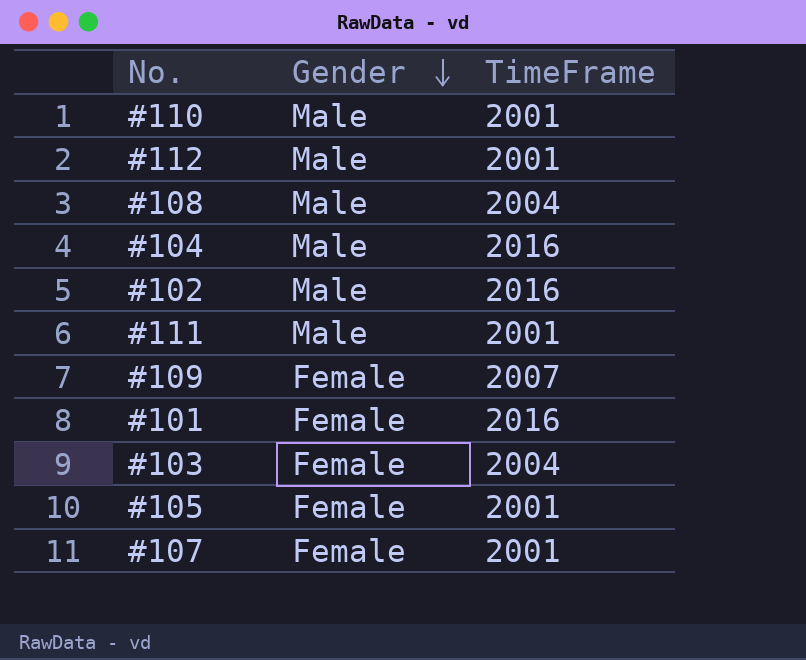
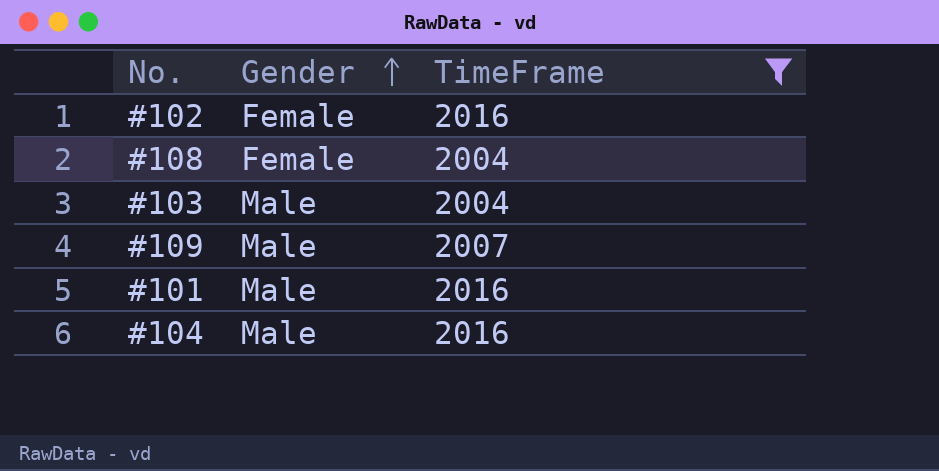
filter: none -> TimeFrame != 2001
row order: Gender descending -> Gender ascending
#102 | Gender: Male -> Female
#108 | Gender: Male -> Female
#103 | Gender: Female -> Male
#109 | Gender: Female -> Male
#101 | Gender: Female -> Male

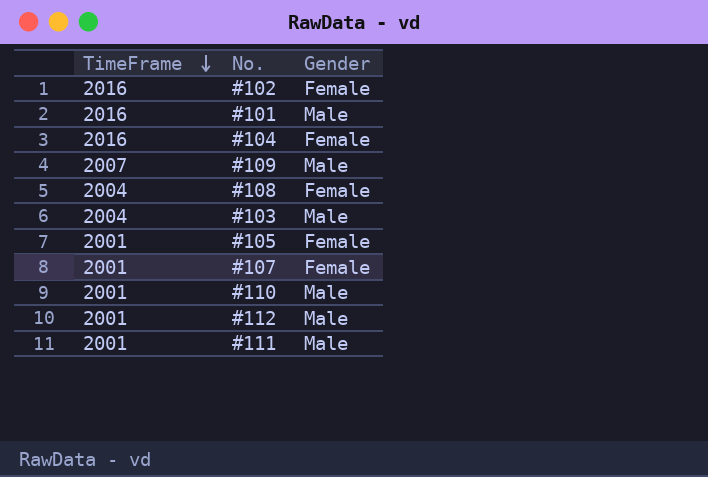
filter: TimeFrame != 2001 -> none
row order: Gender ascending -> TimeFrame descending
column TimeFrame | position: 3 -> 1
#104 | Gender: Male -> Female

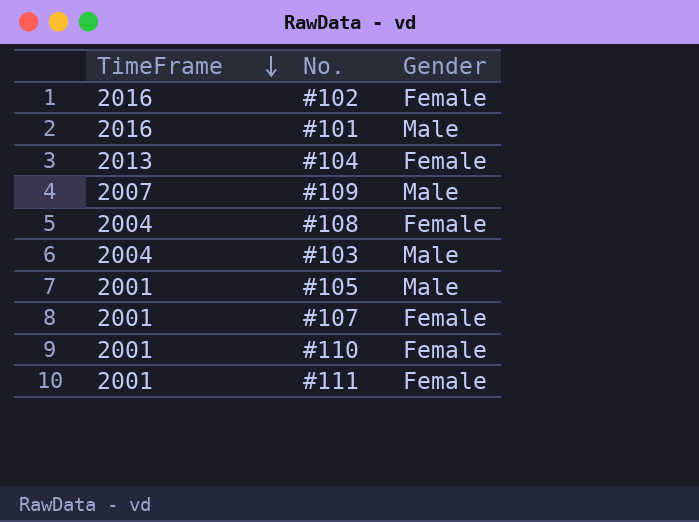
row #112: 2001 | Male -> none
#104 | TimeFrame: 2016 -> 2013
#105 | Gender: Female -> Male
#110 | Gender: Male -> Female
#111 | Gender: Male -> Female

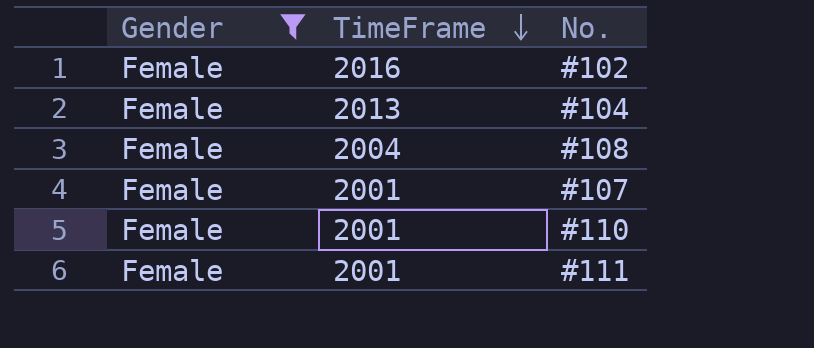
filter: none -> Gender = Female
column Gender | position: 3 -> 1

